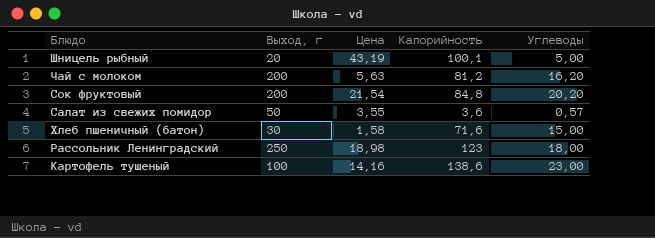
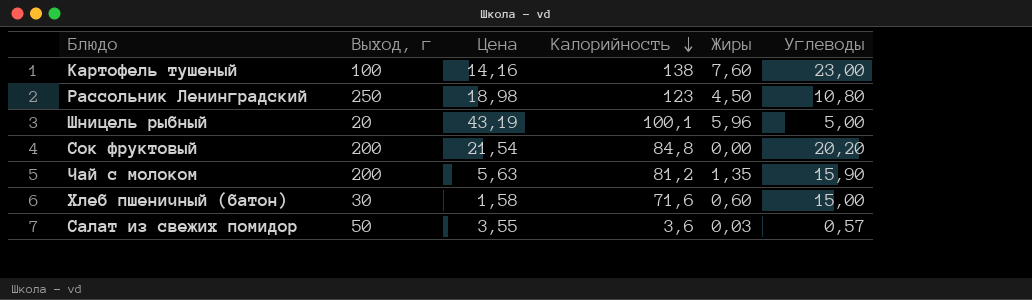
row order: none -> Калорийность descending
column Жиры | position: none -> 5
Картофель тушеный | Калорийность: 138,6 -> 138
Рассольник Ленинградский | Углеводы: 18,00 -> 10,80
Чай с молоком | Углеводы: 16,20 -> 15,90

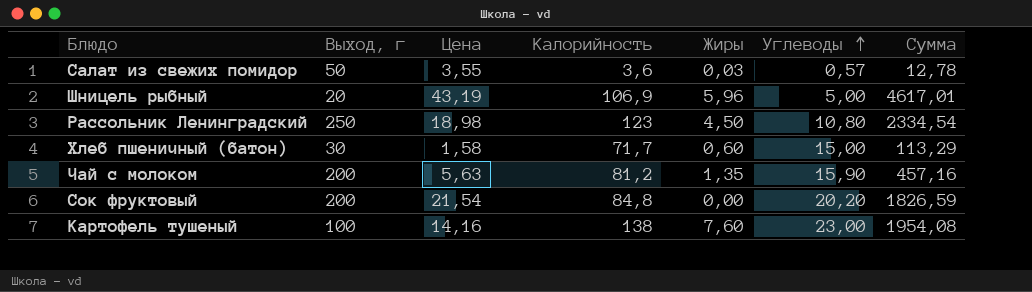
row order: Калорийность descending -> Углеводы ascending
column Сумма | formula: none -> [Цена] * [Калорийность]
Шницель рыбный | Калорийность: 100,1 -> 106,9
Хлеб пшеничный (батон) | Калорийность: 71,6 -> 71,7

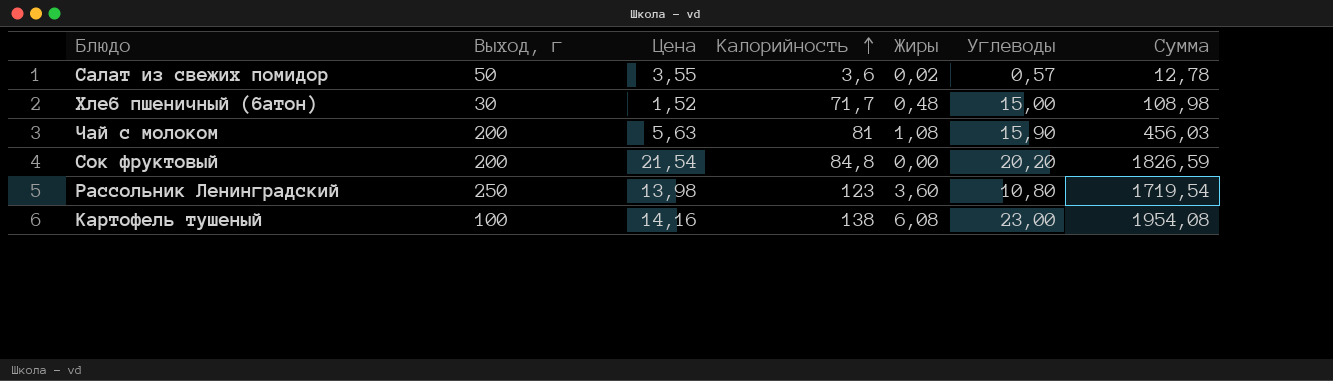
row order: Углеводы ascending -> Калорийность ascending
row Шницель рыбный: 20 | 43,19 | 106,9 | 5,96 | 5,00 | 4617,01 -> none
Салат из свежих помидор | Жиры: 0,03 -> 0,02
Хлеб пшеничный (батон) | Цена: 1,58 -> 1,52
Хлеб пшеничный (батон) | Жиры: 0,60 -> 0,48
Хлеб пшеничный (батон) | Сумма: 113,29 -> 108,98
Чай с молоком | Калорийность: 81,2 -> 81
Чай с молоком | Жиры: 1,35 -> 1,08
Чай с молоком | Сумма: 457,16 -> 456,03
Рассольник Ленинградский | Цена: 18,98 -> 13,98
Рассольник Ленинградский | Жиры: 4,50 -> 3,60
Рассольник Ленинградский | Сумма: 2334,54 -> 1719,54
Картофель тушеный | Жиры: 7,60 -> 6,08

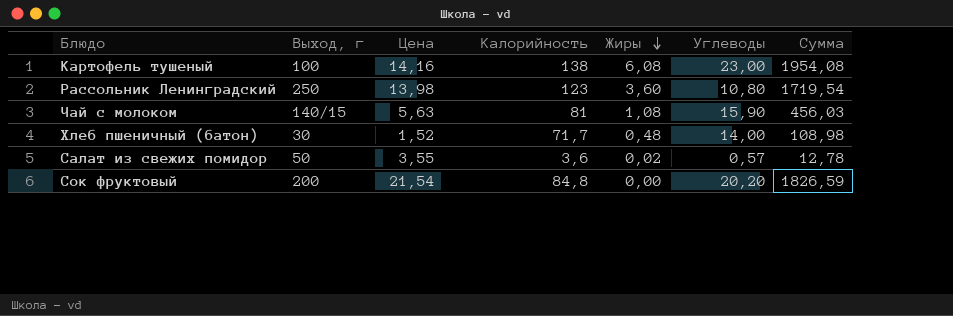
row order: Калорийность ascending -> Жиры descending
Чай с молоком | Выход, г: 200 -> 140/15
Хлеб пшеничный (батон) | Углеводы: 15,00 -> 14,00

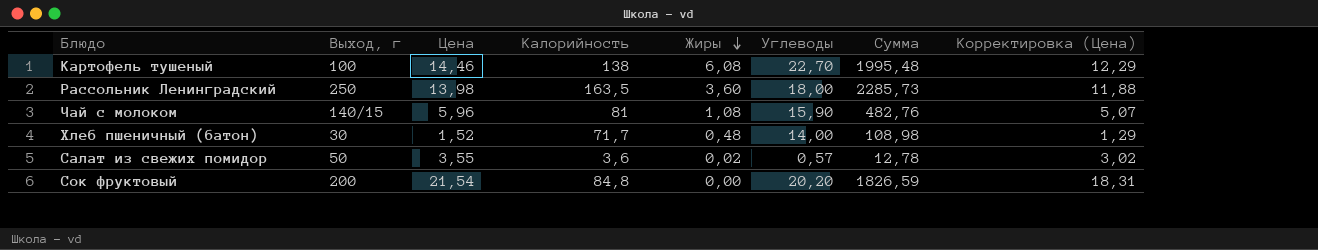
column Корректировка (Цена) | formula: none -> [Цена] * 0,85
Картофель тушеный | Цена: 14,16 -> 14,46
Картофель тушеный | Углеводы: 23,00 -> 22,70
Картофель тушеный | Сумма: 1954,08 -> 1995,48
Рассольник Ленинградский | Калорийность: 123 -> 163,5
Рассольник Ленинградский | Углеводы: 10,80 -> 18,00
Рассольник Ленинградский | Сумма: 1719,54 -> 2285,73
Чай с молоком | Цена: 5,63 -> 5,96
Чай с молоком | Сумма: 456,03 -> 482,76

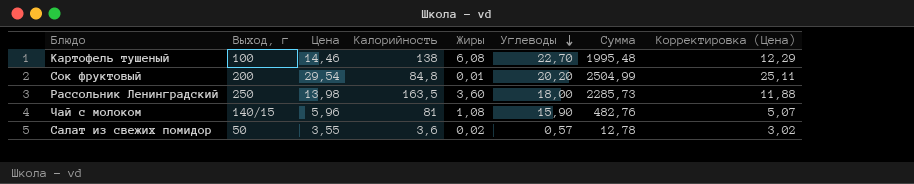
row order: Жиры descending -> Углеводы descending
row Хлеб пшеничный (батон): 30 | 1,52 | 71,7 | 0,48 | 14,00 | 108,98 | 1,29 -> none
Сок фруктовый | Цена: 21,54 -> 29,54
Сок фруктовый | Жиры: 0,00 -> 0,01
Сок фруктовый | Сумма: 1826,59 -> 2504,99
Сок фруктовый | Корректировка (Цена): 18,31 -> 25,11

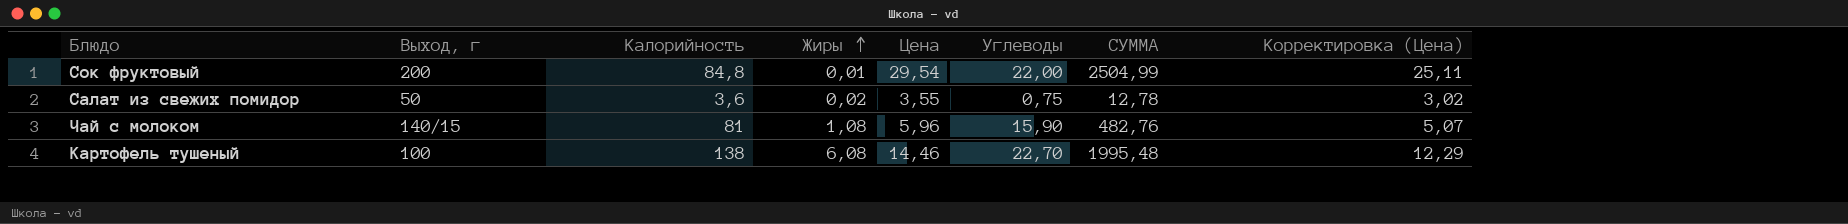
row order: Углеводы descending -> Жиры ascending
column Цена | position: 3 -> 5
column name: Сумма -> СУММА
row Рассольник Ленинградский: 250 | 13,98 | 163,5 | 3,60 | 18,00 | 2285,73 | 11,88 -> none
Сок фруктовый | Углеводы: 20,20 -> 22,00
Салат из свежих помидор | Углеводы: 0,57 -> 0,75

